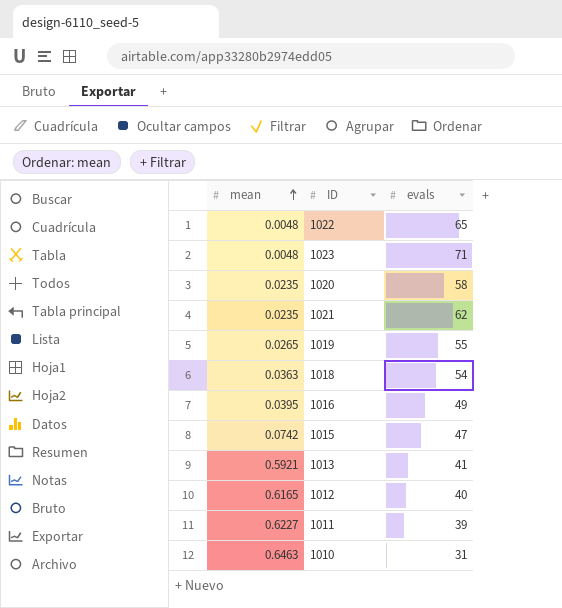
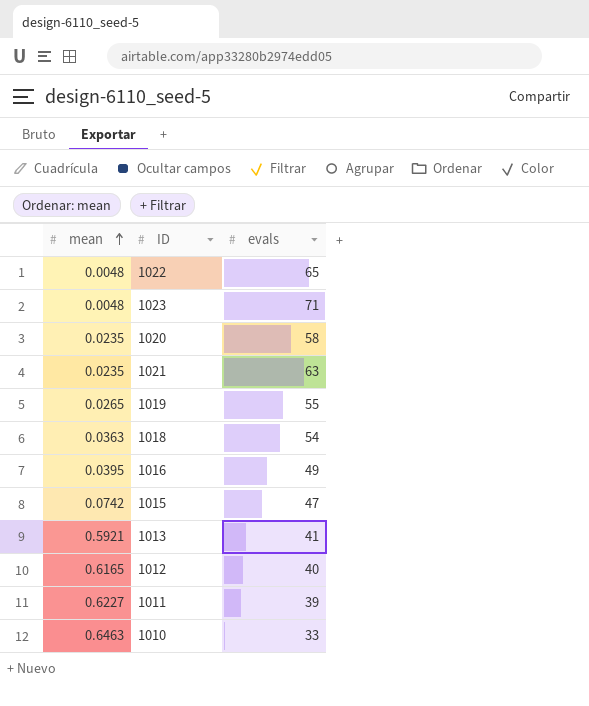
1021 | evals: 62 -> 63
1010 | evals: 31 -> 33

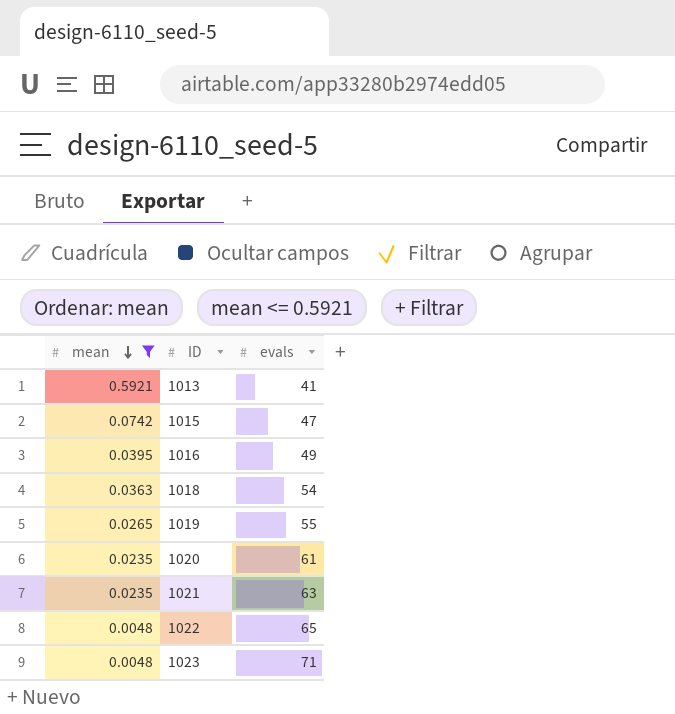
filter: none -> mean <= 0.5921
row order: mean ascending -> mean descending
1020 | evals: 58 -> 61

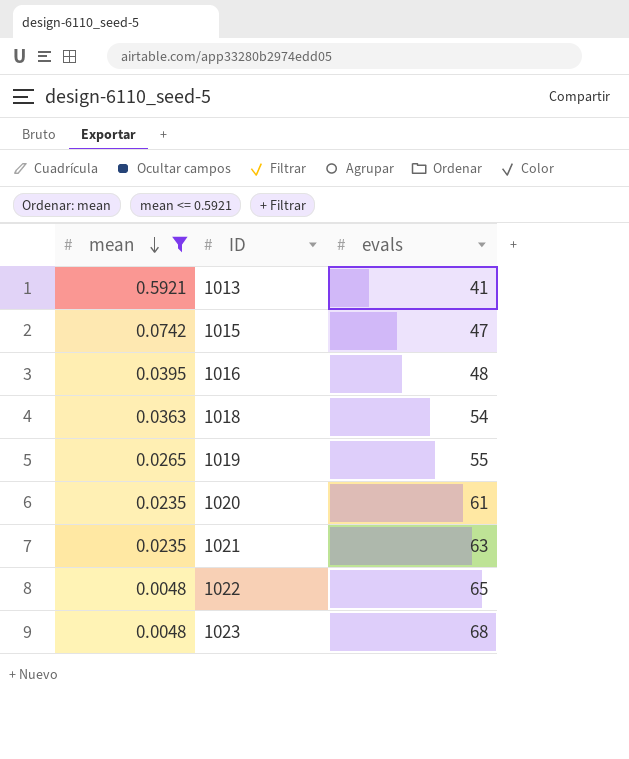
1016 | evals: 49 -> 48
1023 | evals: 71 -> 68

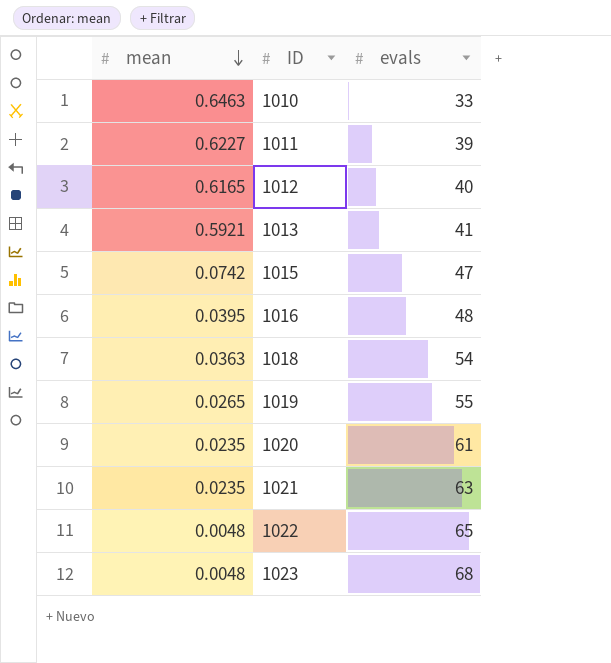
filter: mean <= 0.5921 -> none

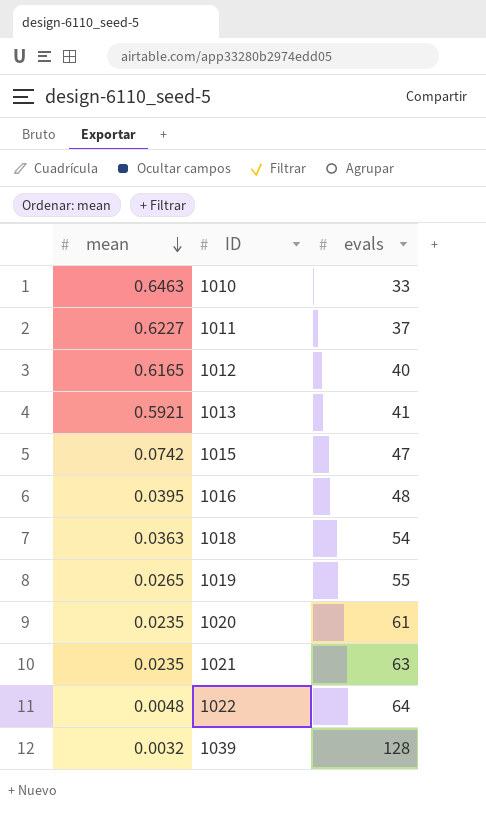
row 1023: 0.0048 | 68 -> none
1011 | evals: 39 -> 37
1022 | evals: 65 -> 64
row 1039: none -> 0.0032 | 128

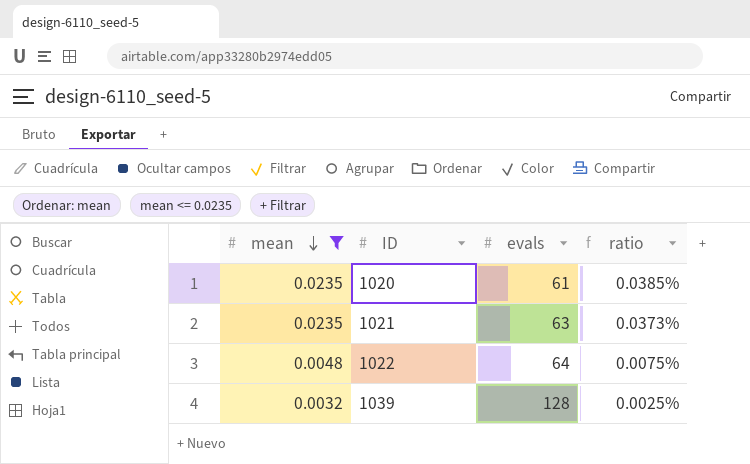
filter: none -> mean <= 0.0235
column ratio | formula: none -> [mean] / [evals]

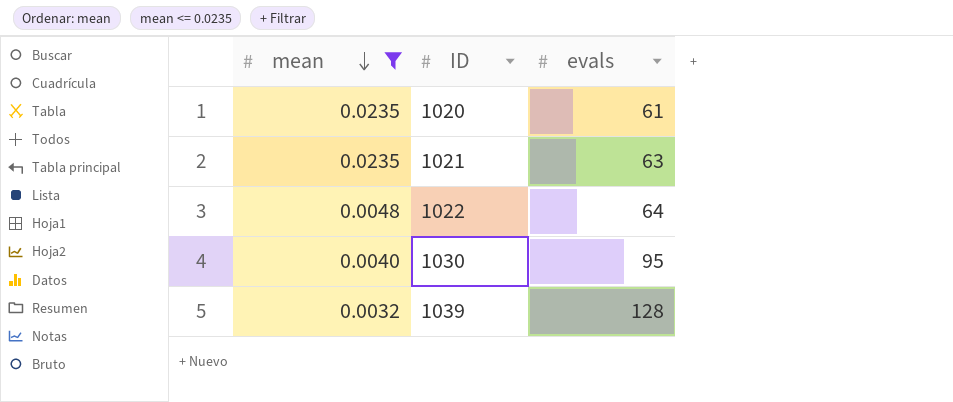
column ratio | formula: [mean] / [evals] -> none
row 1030: none -> 0.0040 | 95

